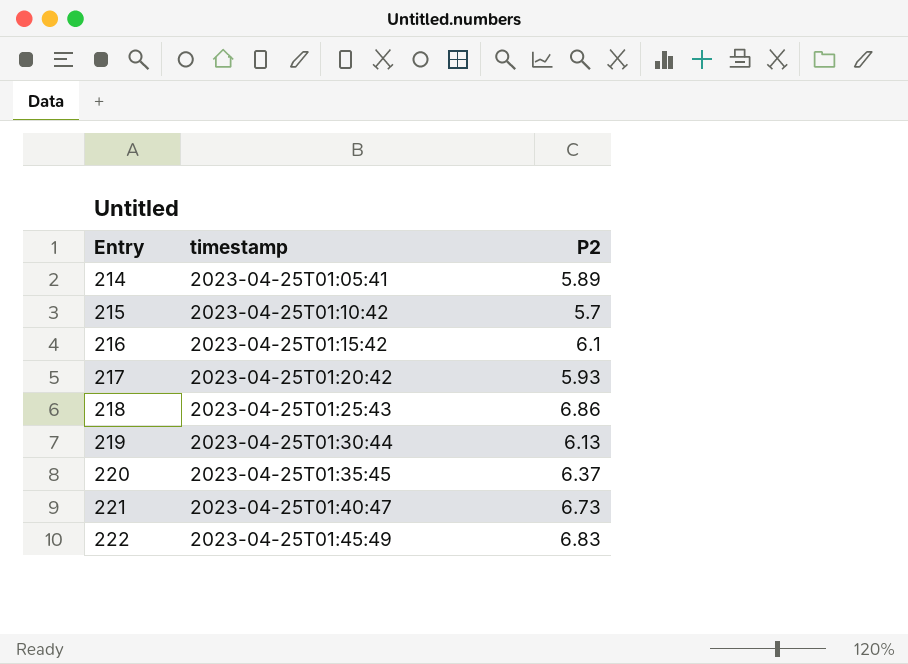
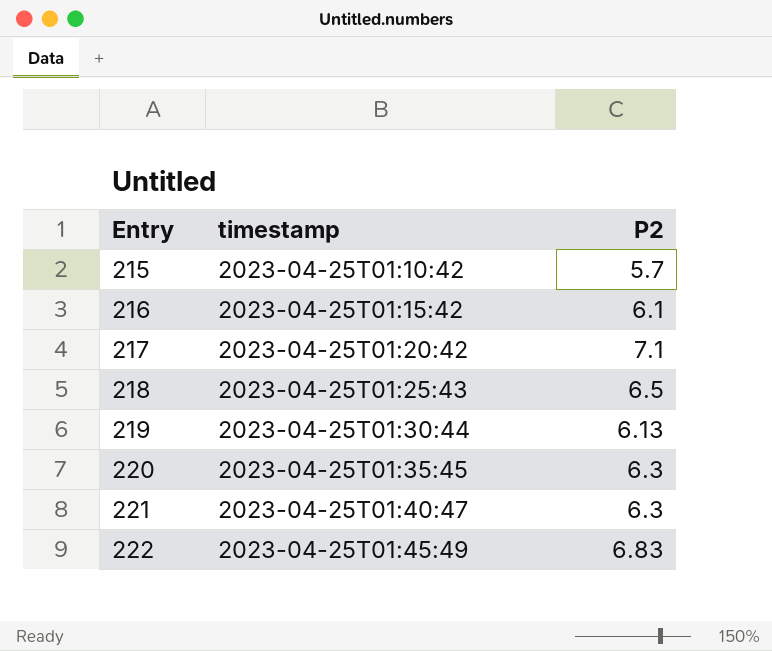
row 214: 2023-04-25T01:05:41 | 5.89 -> none
217 | P2: 5.93 -> 7.1
218 | P2: 6.86 -> 6.5
220 | P2: 6.37 -> 6.3
221 | P2: 6.73 -> 6.3

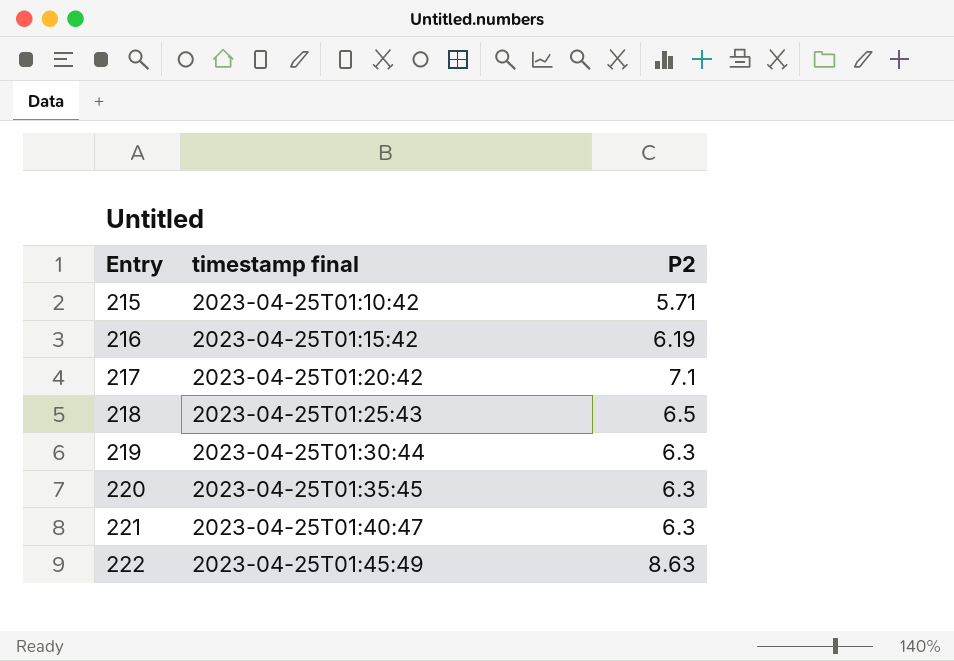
column name: timestamp -> timestamp final
215 | P2: 5.7 -> 5.71
216 | P2: 6.1 -> 6.19
219 | P2: 6.13 -> 6.3
222 | P2: 6.83 -> 8.63

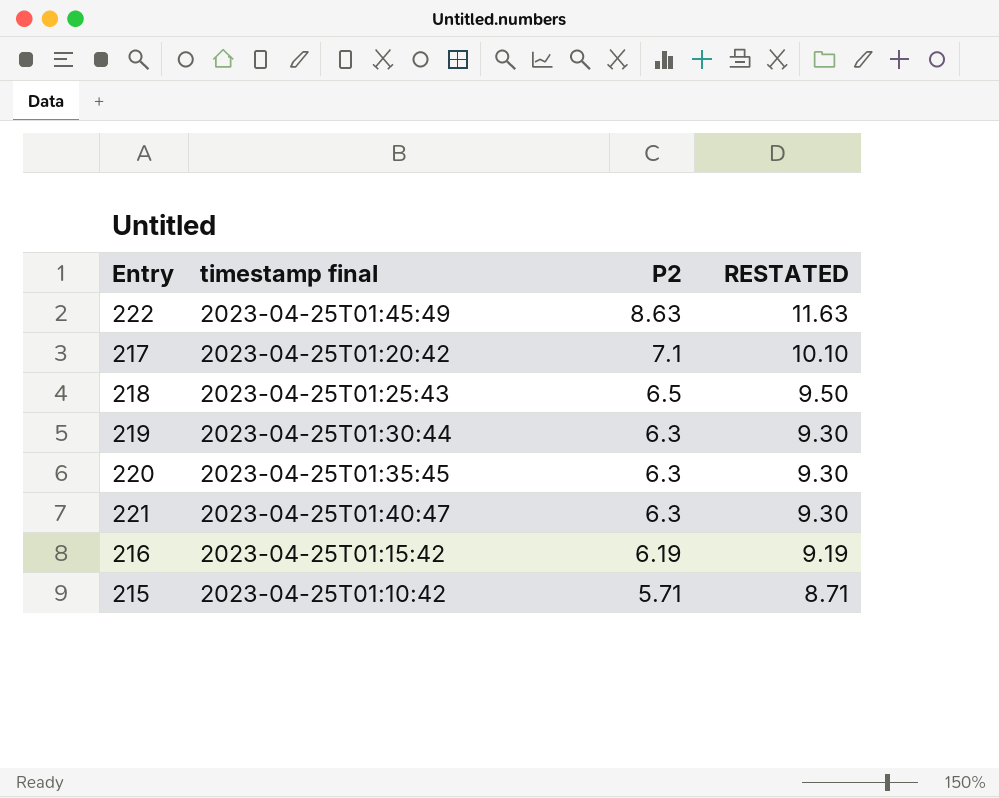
row order: Entry ascending -> P2 descending
column RESTATED | formula: none -> [P2] + 3

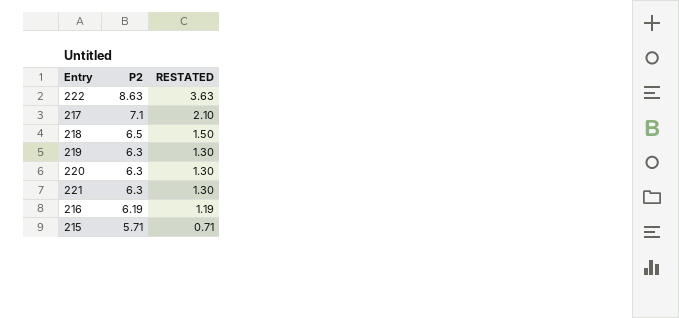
column timestamp final | position: 2 -> none
column RESTATED | formula: [P2] + 3 -> [P2] - 5

